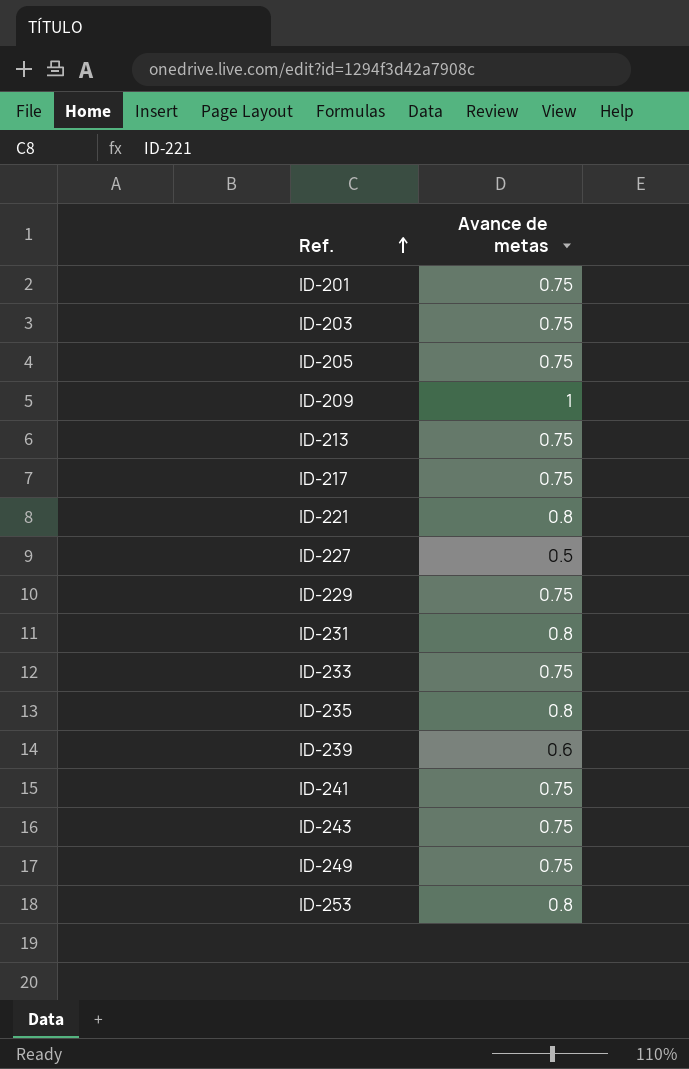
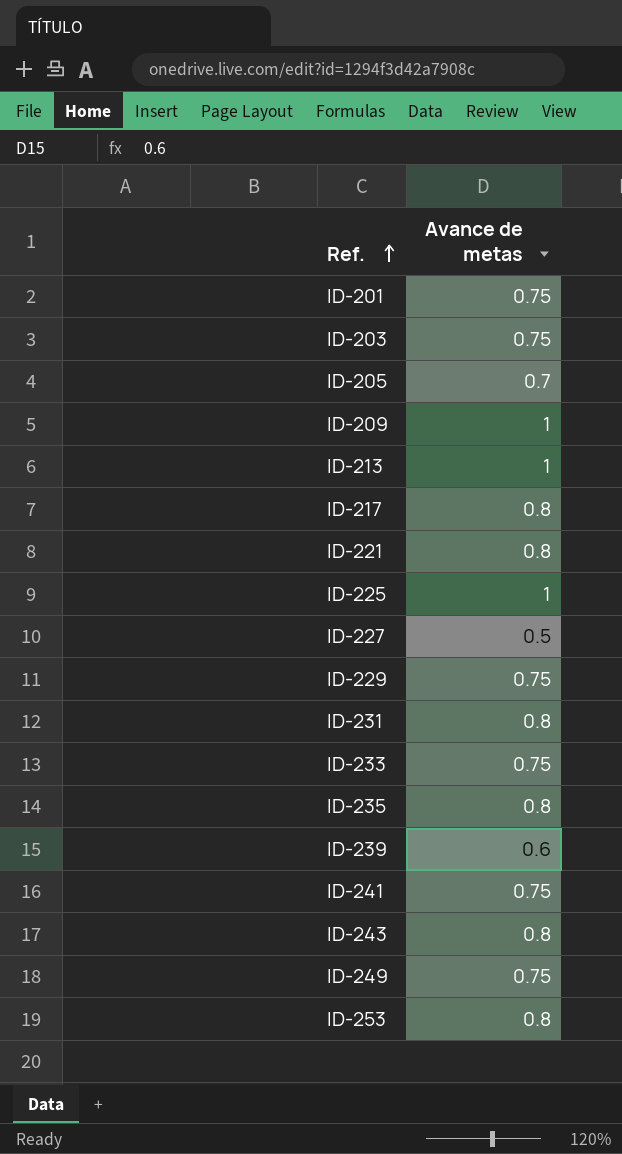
ID-205 | Avance de metas: 0.75 -> 0.7
ID-213 | Avance de metas: 0.75 -> 1
ID-217 | Avance de metas: 0.75 -> 0.8
row ID-225: none -> 1
ID-243 | Avance de metas: 0.75 -> 0.8

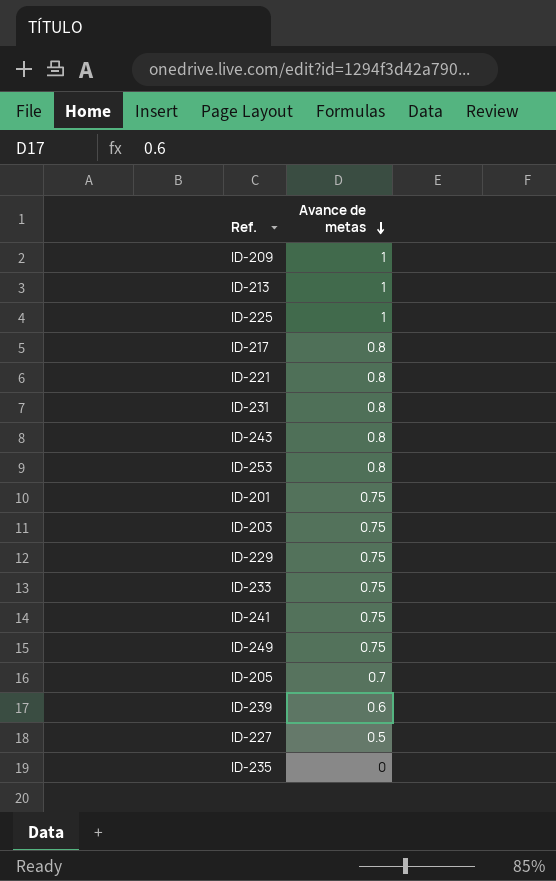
row order: Ref. ascending -> Avance de metas descending
ID-235 | Avance de metas: 0.8 -> 0

